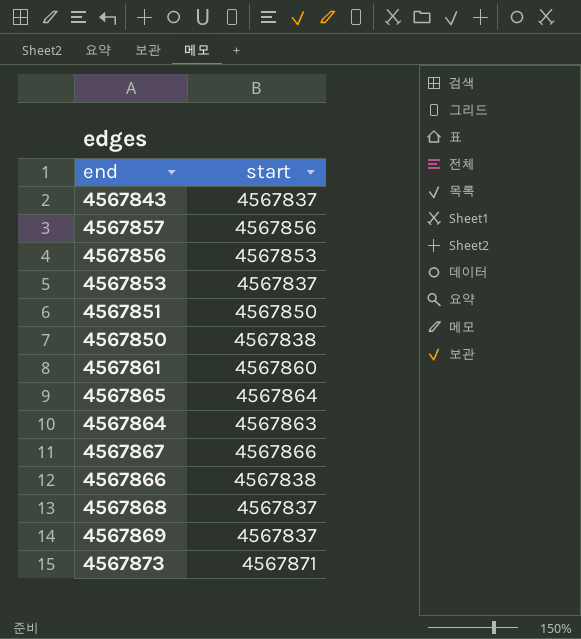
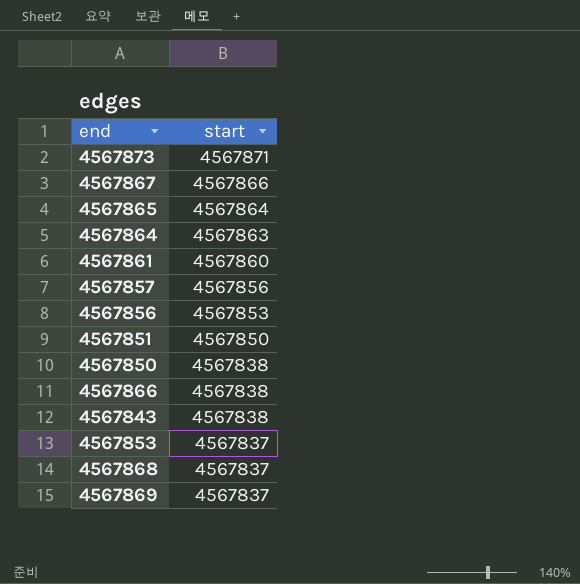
row order: none -> start descending
4567843 | start: 4567837 -> 4567838

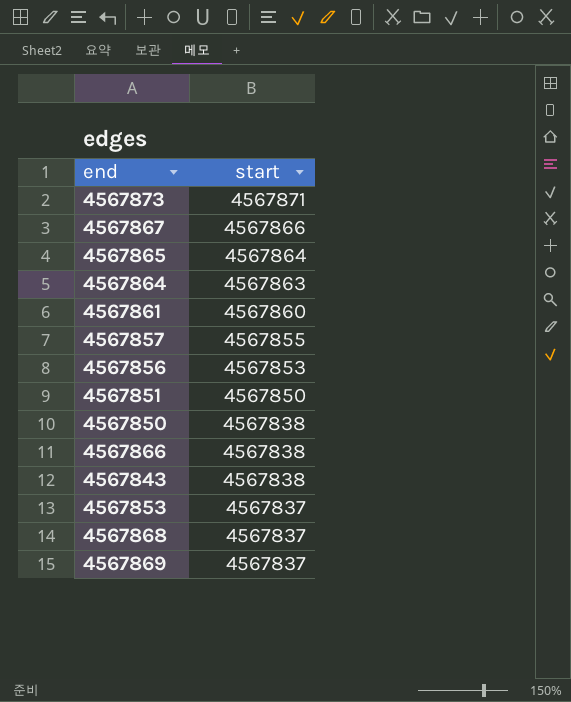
4567857 | start: 4567856 -> 4567855

